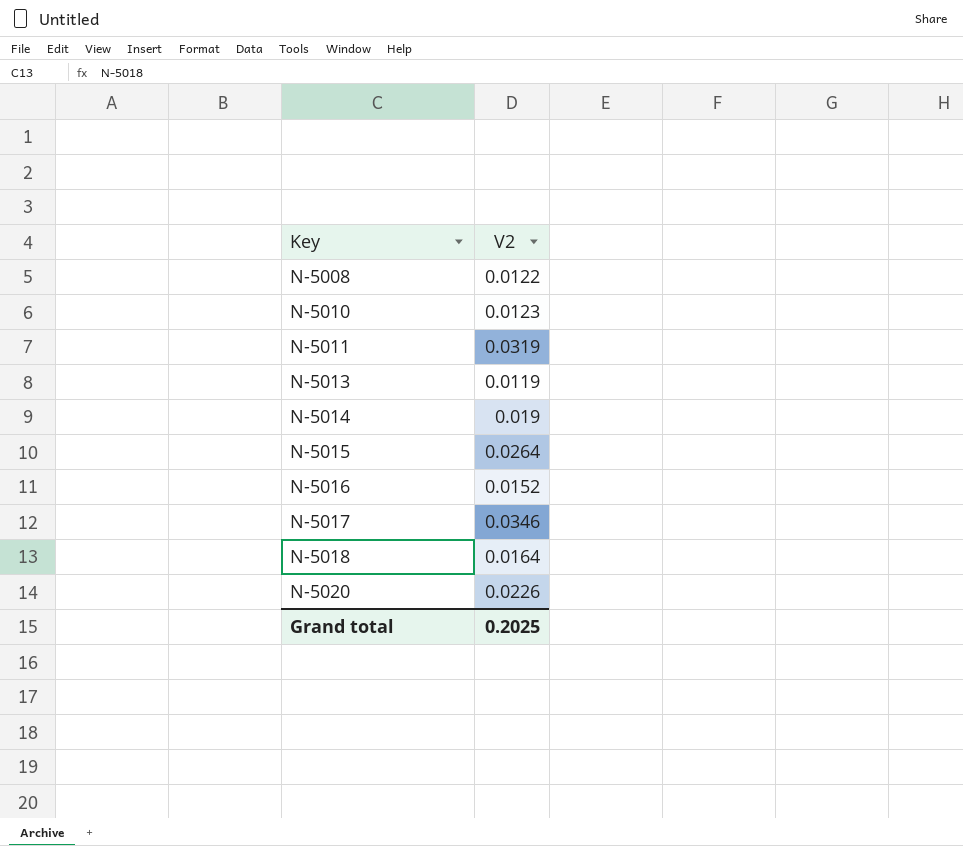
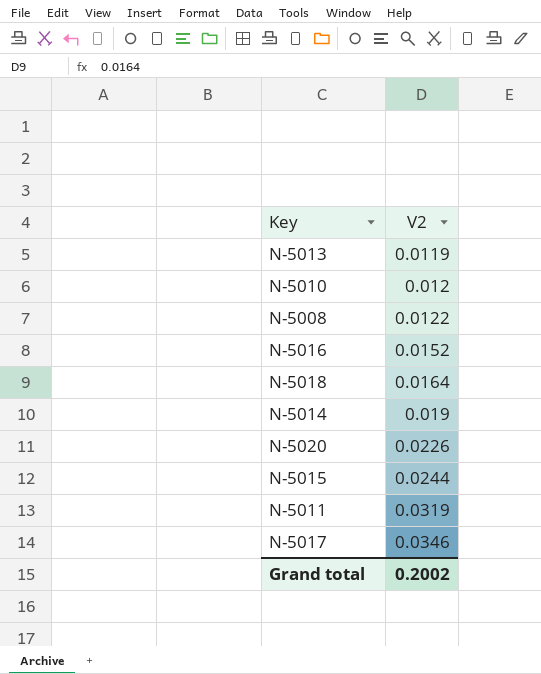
row order: Key ascending -> V2 ascending
N-5010 | V2: 0.0123 -> 0.012
N-5015 | V2: 0.0264 -> 0.0244
Grand total | V2: 0.2025 -> 0.2002

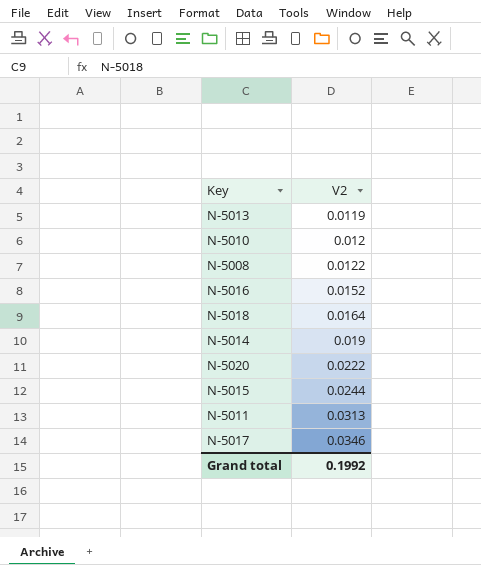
N-5020 | V2: 0.0226 -> 0.0222
N-5011 | V2: 0.0319 -> 0.0313
Grand total | V2: 0.2002 -> 0.1992

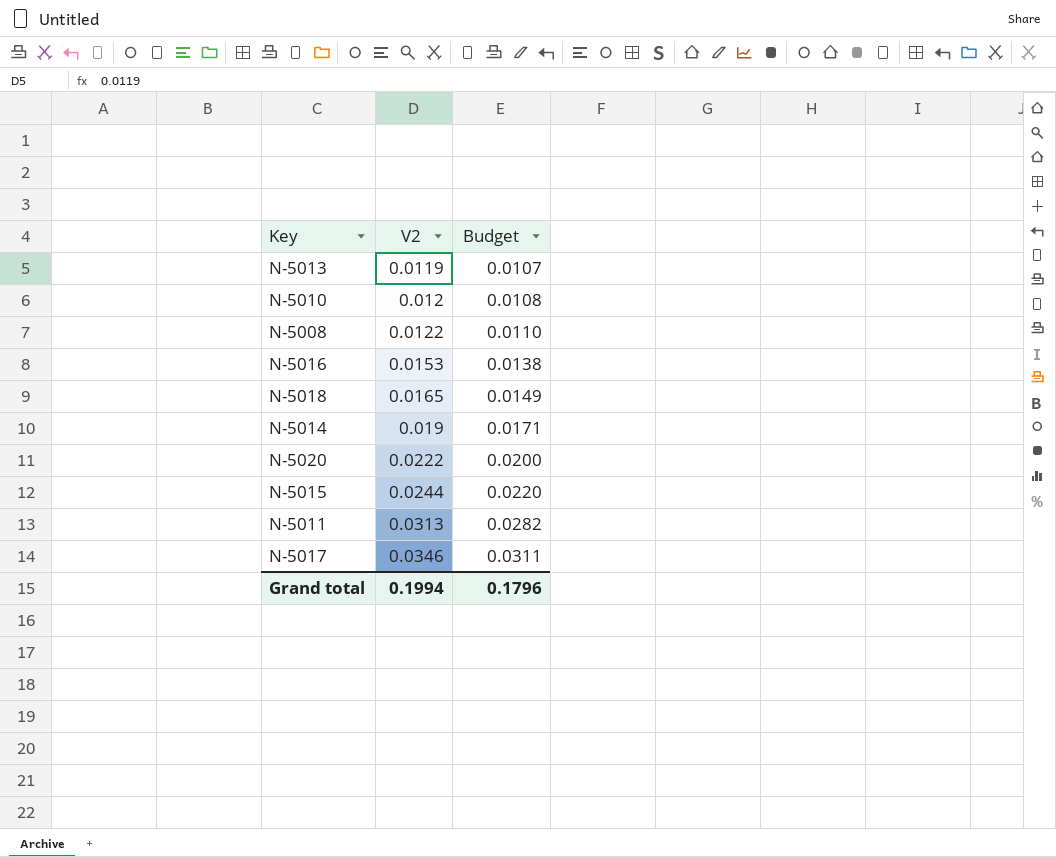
column Budget | formula: none -> [V2] * 0.9
N-5016 | V2: 0.0152 -> 0.0153
N-5018 | V2: 0.0164 -> 0.0165
Grand total | V2: 0.1992 -> 0.1994

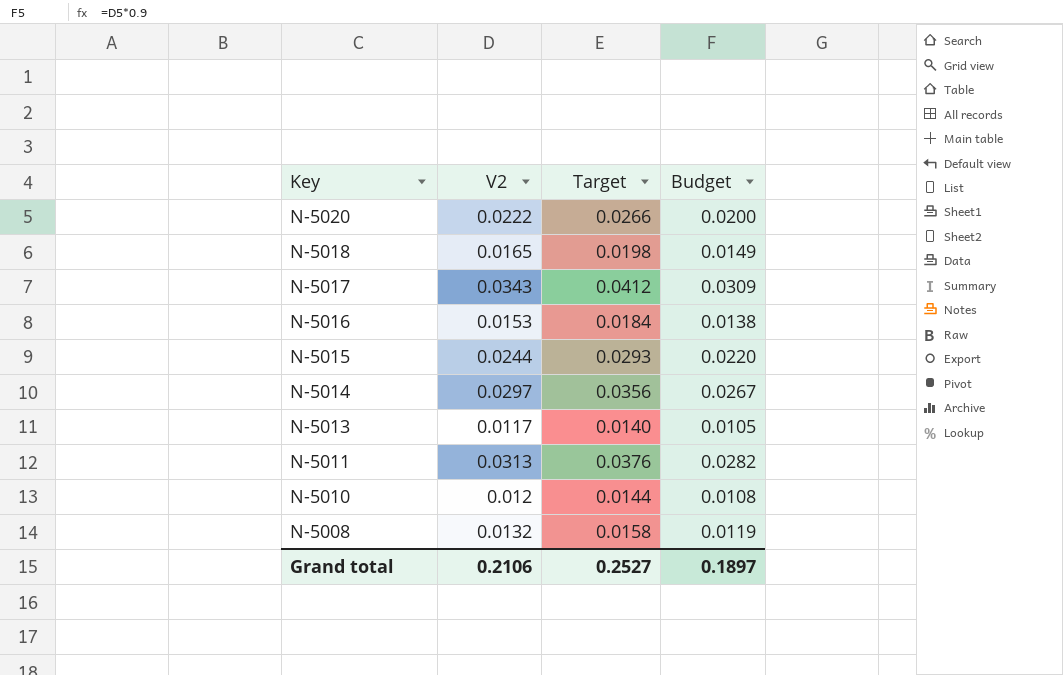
row order: V2 ascending -> Key descending
column Target | formula: none -> [V2] * 1.2
N-5017 | V2: 0.0346 -> 0.0343
N-5017 | Budget: 0.0311 -> 0.0309
N-5014 | V2: 0.019 -> 0.0297
N-5014 | Budget: 0.0171 -> 0.0267
N-5013 | V2: 0.0119 -> 0.0117
N-5013 | Budget: 0.0107 -> 0.0105
N-5008 | V2: 0.0122 -> 0.0132
N-5008 | Budget: 0.0110 -> 0.0119
Grand total | V2: 0.1994 -> 0.2106
Grand total | Budget: 0.1796 -> 0.1897

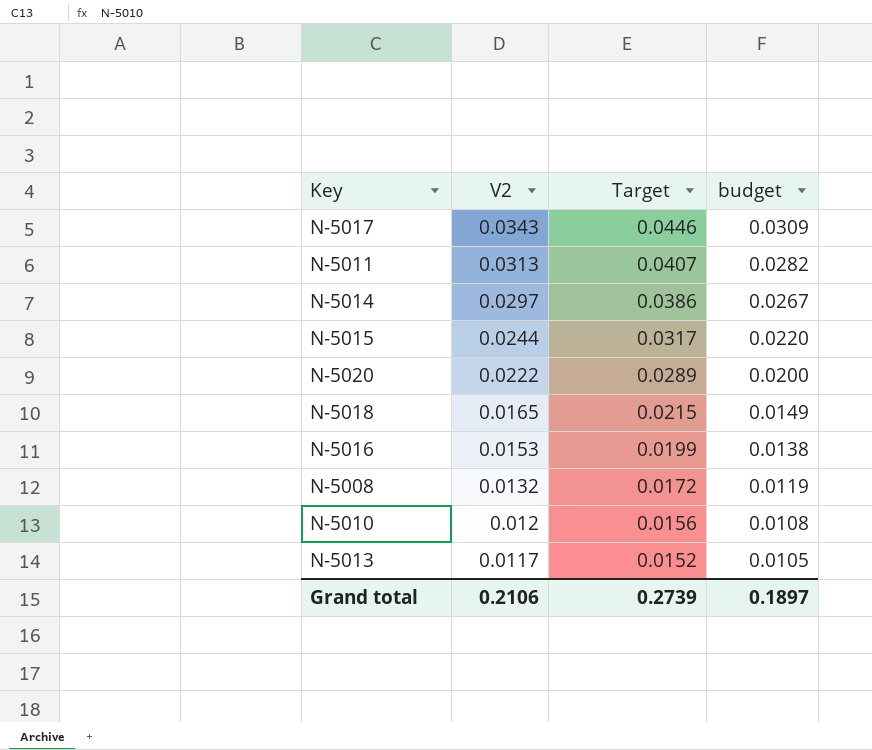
row order: Key descending -> V2 descending
column Target | formula: [V2] * 1.2 -> [V2] * 1.3
column name: Budget -> budget
Grand total | Target: 0.2527 -> 0.2739

